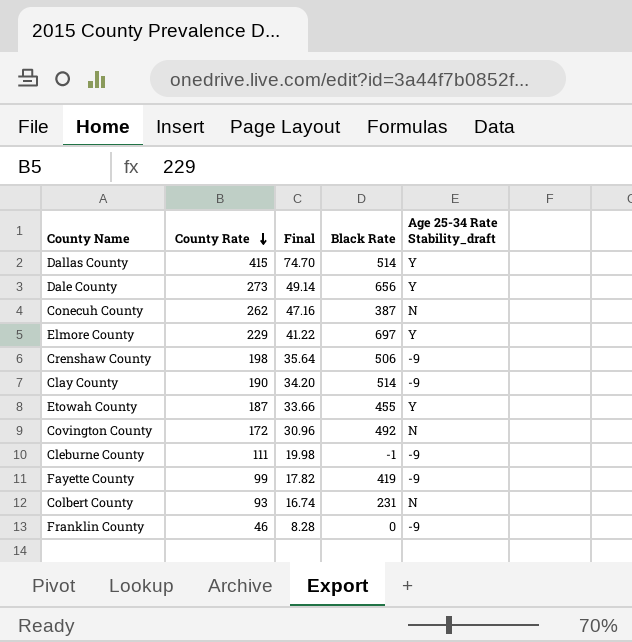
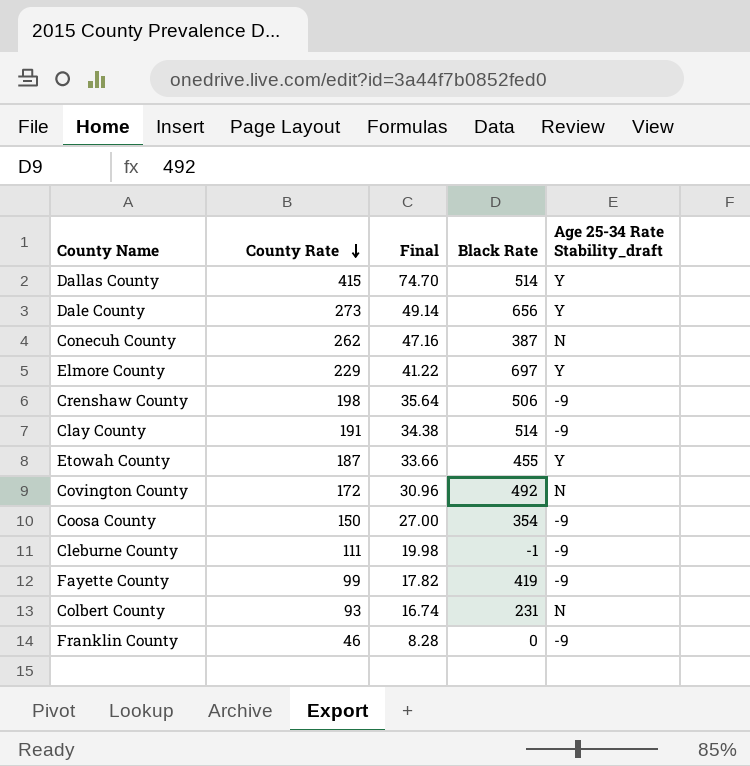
Clay County | County Rate: 190 -> 191
Clay County | Final: 34.20 -> 34.38
row Coosa County: none -> 150 | 27.00 | 354 | -9

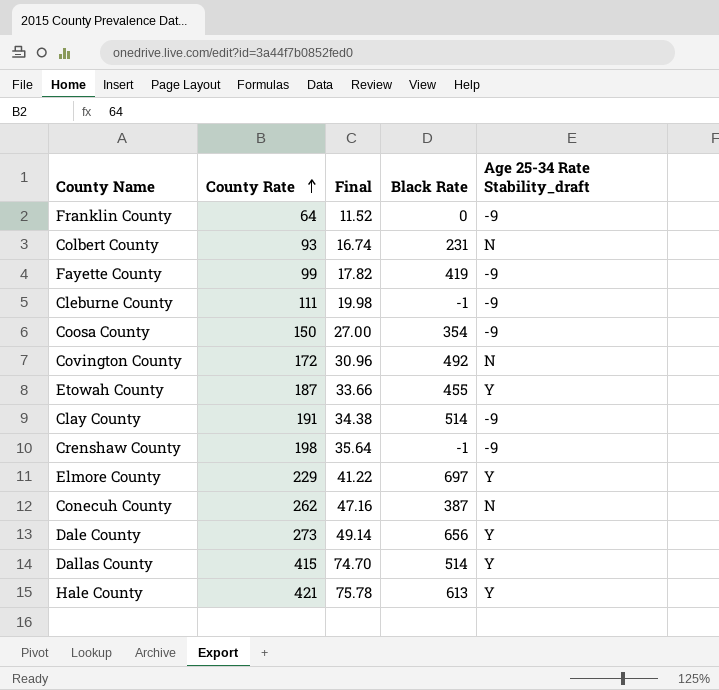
row order: County Rate descending -> County Rate ascending
Franklin County | County Rate: 46 -> 64
Franklin County | Final: 8.28 -> 11.52
Crenshaw County | Black Rate: 506 -> -1
row Hale County: none -> 421 | 75.78 | 613 | Y

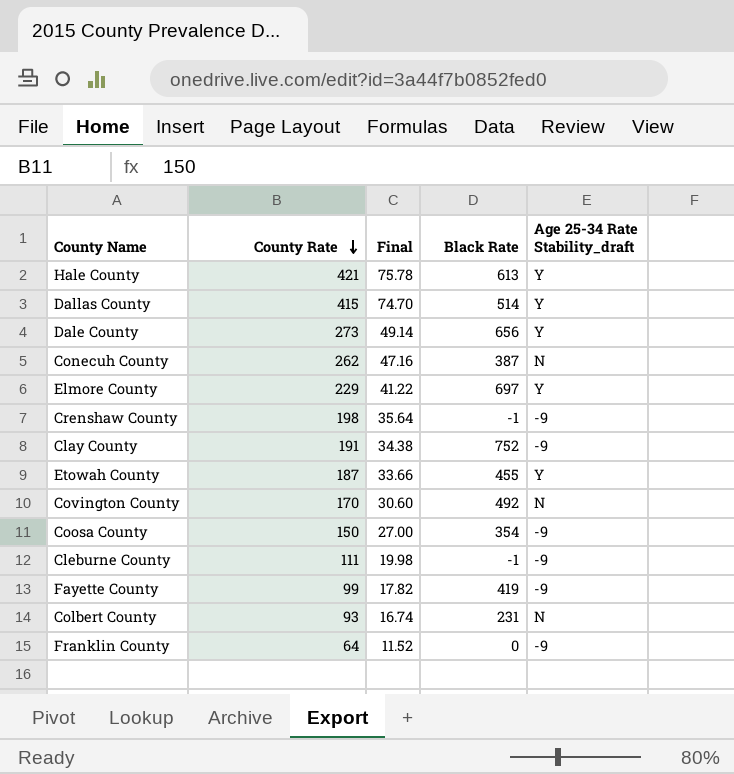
row order: County Rate ascending -> County Rate descending
Clay County | Black Rate: 514 -> 752
Covington County | County Rate: 172 -> 170
Covington County | Final: 30.96 -> 30.60

